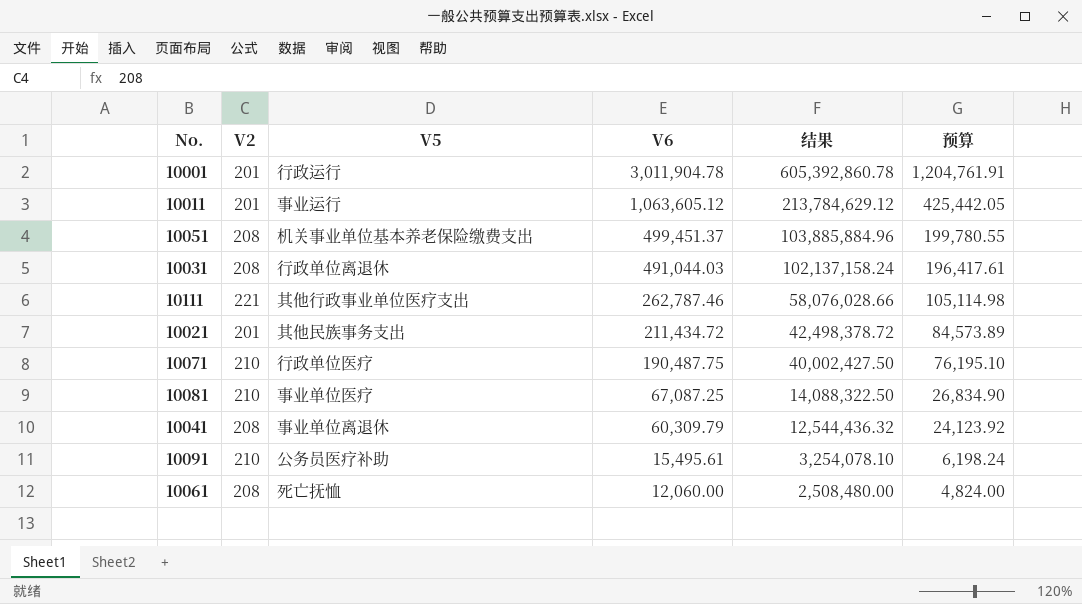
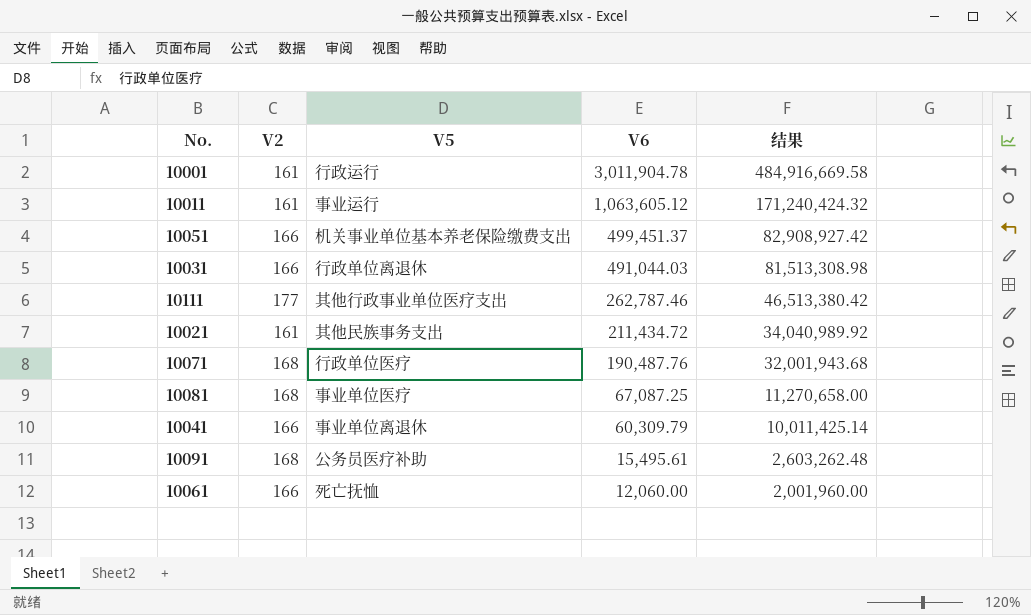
column 预算 | formula: [V6] * 0.4 -> none
10001 | V2: 201 -> 161
10001 | 结果: 605,392,860.78 -> 484,916,669.58
10011 | V2: 201 -> 161
10011 | 结果: 213,784,629.12 -> 171,240,424.32
10051 | V2: 208 -> 166
10051 | 结果: 103,885,884.96 -> 82,908,927.42
10031 | V2: 208 -> 166
10031 | 结果: 102,137,158.24 -> 81,513,308.98
10111 | V2: 221 -> 177
10111 | 结果: 58,076,028.66 -> 46,513,380.42
10021 | V2: 201 -> 161
10021 | 结果: 42,498,378.72 -> 34,040,989.92
10071 | V2: 210 -> 168
10071 | V6: 190,487.75 -> 190,487.76
10071 | 结果: 40,002,427.50 -> 32,001,943.68
10081 | V2: 210 -> 168
10081 | 结果: 14,088,322.50 -> 11,270,658.00
10041 | V2: 208 -> 166
10041 | 结果: 12,544,436.32 -> 10,011,425.14
10091 | V2: 210 -> 168
10091 | 结果: 3,254,078.10 -> 2,603,262.48
10061 | V2: 208 -> 166
10061 | 结果: 2,508,480.00 -> 2,001,960.00

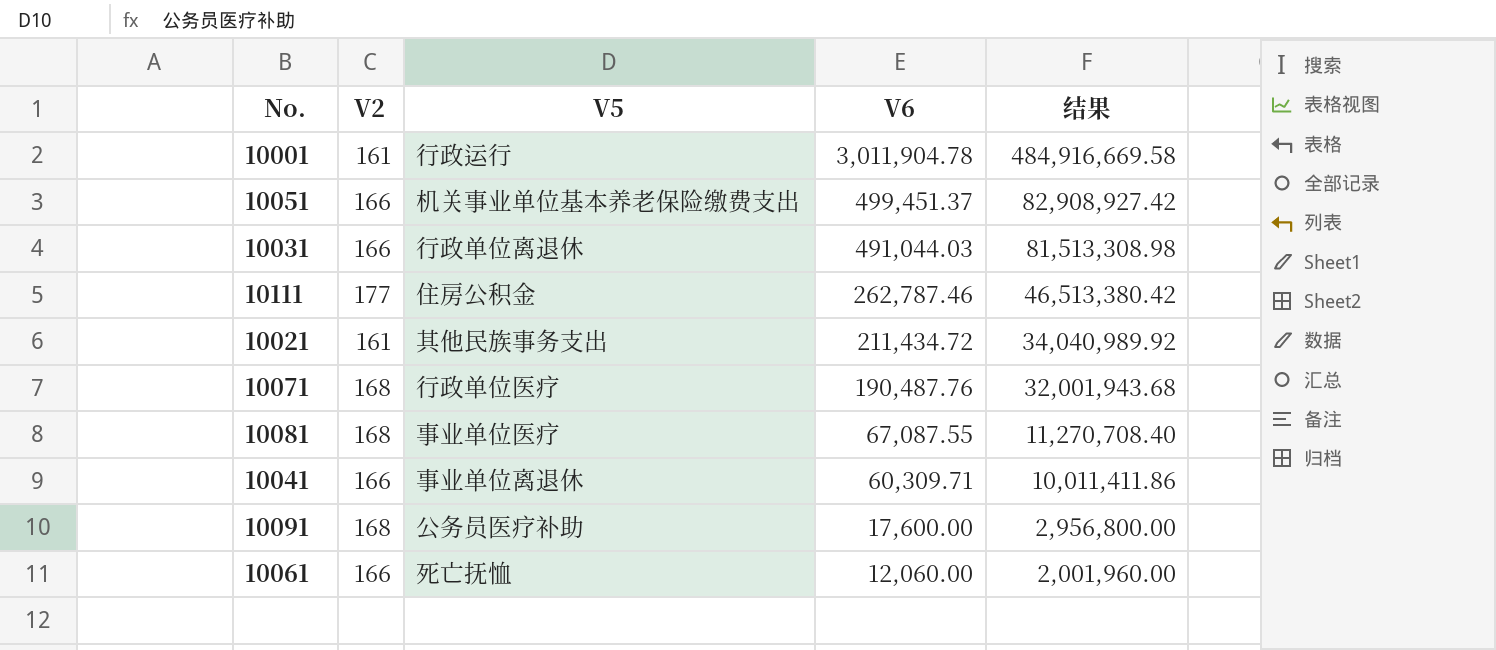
row 10011: 161 | 事业运行 | 1,063,605.12 | 171,240,424.32 -> none
10111 | V5: 其他行政事业单位医疗支出 -> 住房公积金
10081 | V6: 67,087.25 -> 67,087.55
10081 | 结果: 11,270,658.00 -> 11,270,708.40
10041 | V6: 60,309.79 -> 60,309.71
10041 | 结果: 10,011,425.14 -> 10,011,411.86
10091 | V6: 15,495.61 -> 17,600.00
10091 | 结果: 2,603,262.48 -> 2,956,800.00

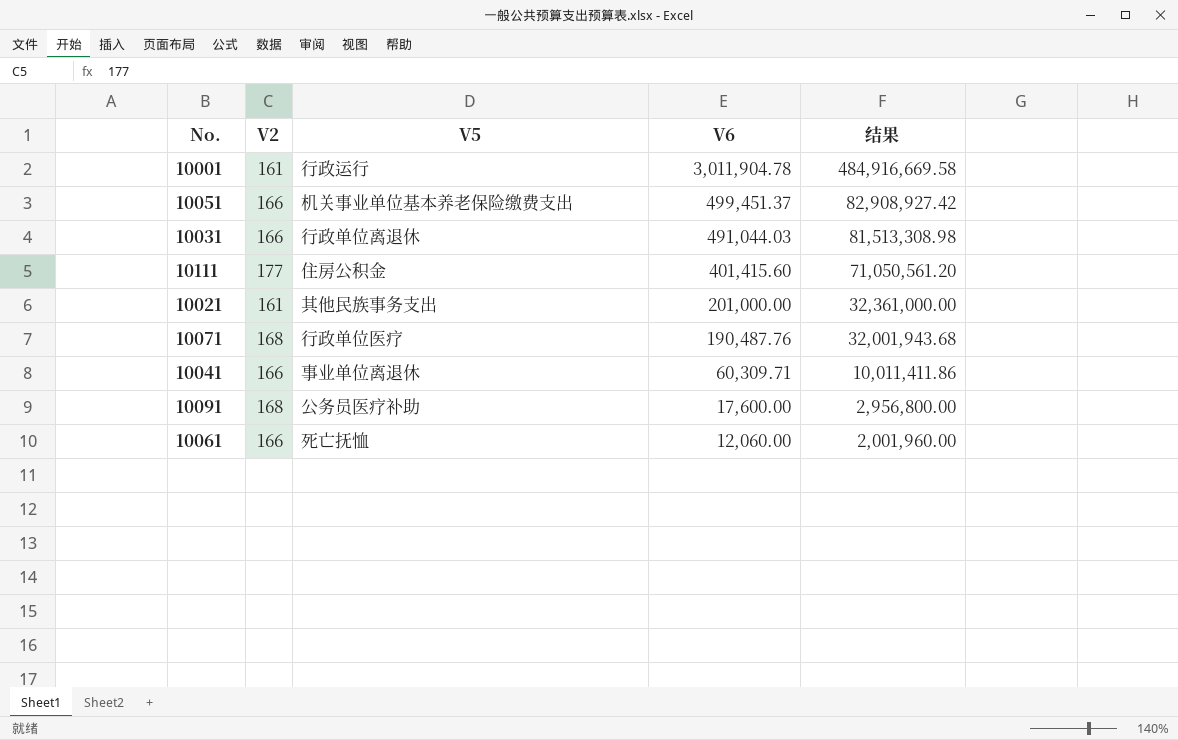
row 10081: 168 | 事业单位医疗 | 67,087.55 | 11,270,708.40 -> none
10111 | V6: 262,787.46 -> 401,415.60
10111 | 结果: 46,513,380.42 -> 71,050,561.20
10021 | V6: 211,434.72 -> 201,000.00
10021 | 结果: 34,040,989.92 -> 32,361,000.00

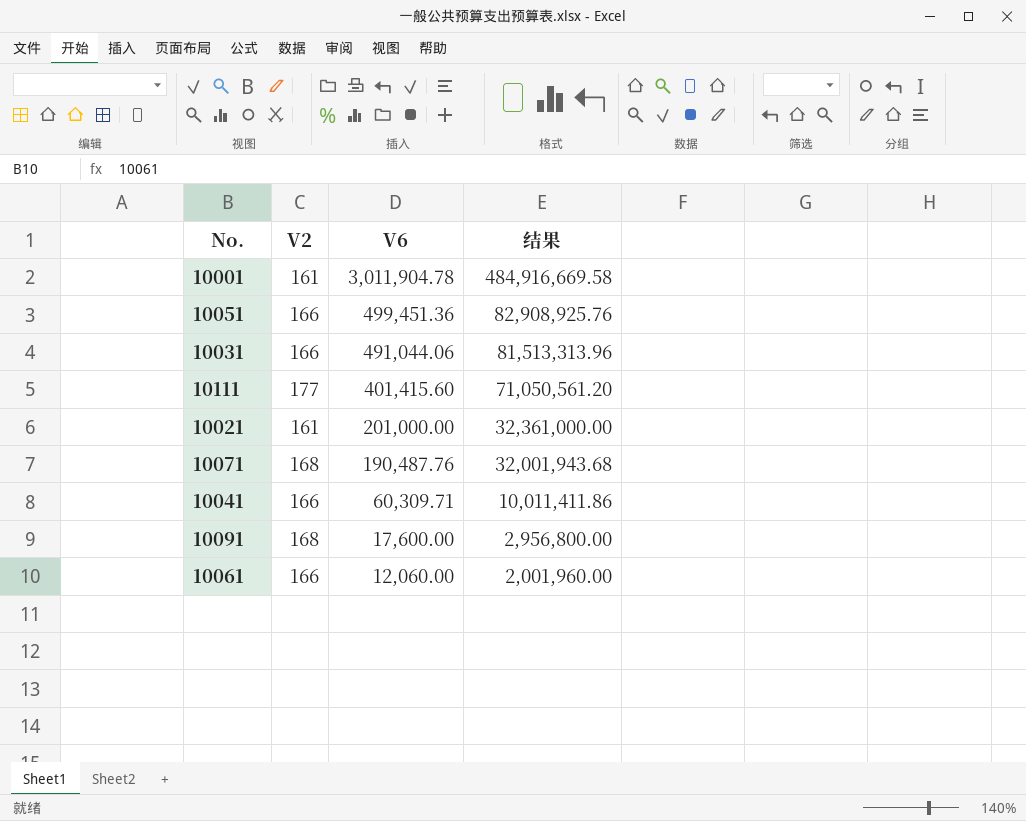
column V5 | position: 3 -> none
10051 | V6: 499,451.37 -> 499,451.36
10051 | 结果: 82,908,927.42 -> 82,908,925.76
10031 | V6: 491,044.03 -> 491,044.06
10031 | 结果: 81,513,308.98 -> 81,513,313.96

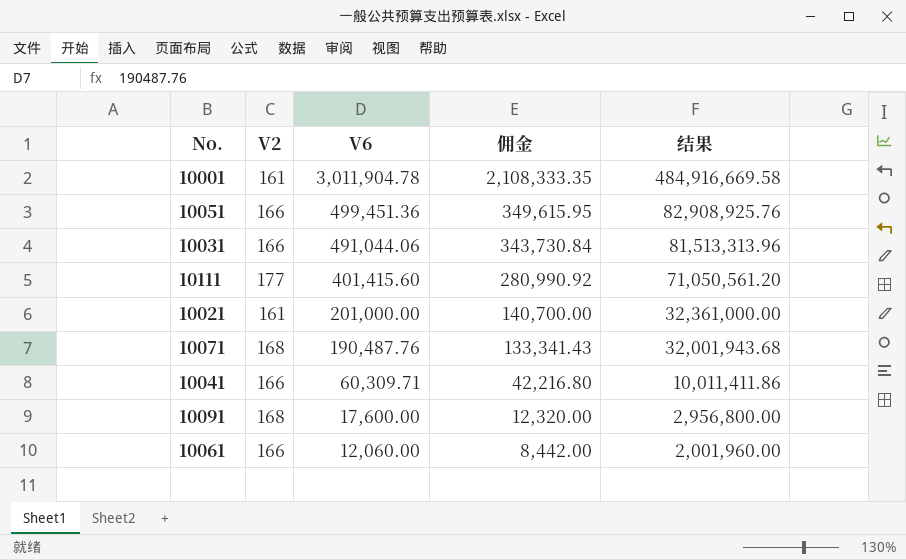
column 佣金 | formula: none -> [V6] * 0.7

